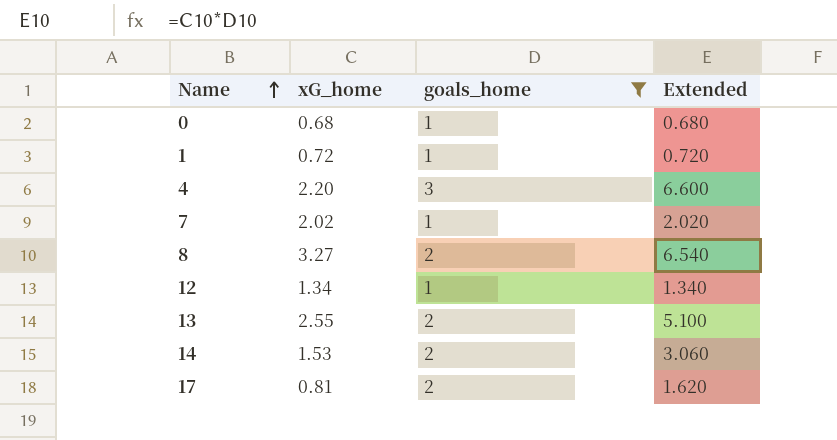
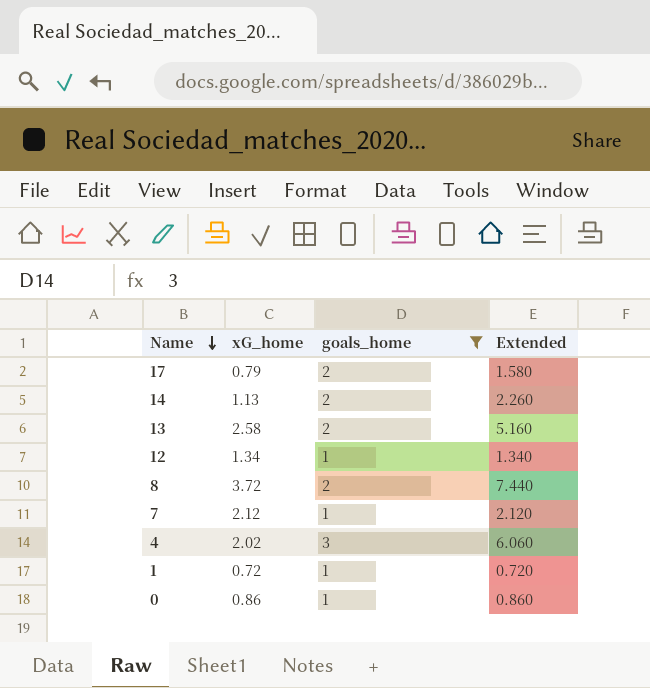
row order: Name ascending -> Name descending
17 | xG_home: 0.81 -> 0.79
17 | Extended: 1.620 -> 1.580
14 | xG_home: 1.53 -> 1.13
14 | Extended: 3.060 -> 2.260
13 | xG_home: 2.55 -> 2.58
13 | Extended: 5.100 -> 5.160
8 | xG_home: 3.27 -> 3.72
8 | Extended: 6.540 -> 7.440
7 | xG_home: 2.02 -> 2.12
7 | Extended: 2.020 -> 2.120
4 | xG_home: 2.20 -> 2.02
4 | Extended: 6.600 -> 6.060
0 | xG_home: 0.68 -> 0.86
0 | Extended: 0.680 -> 0.860

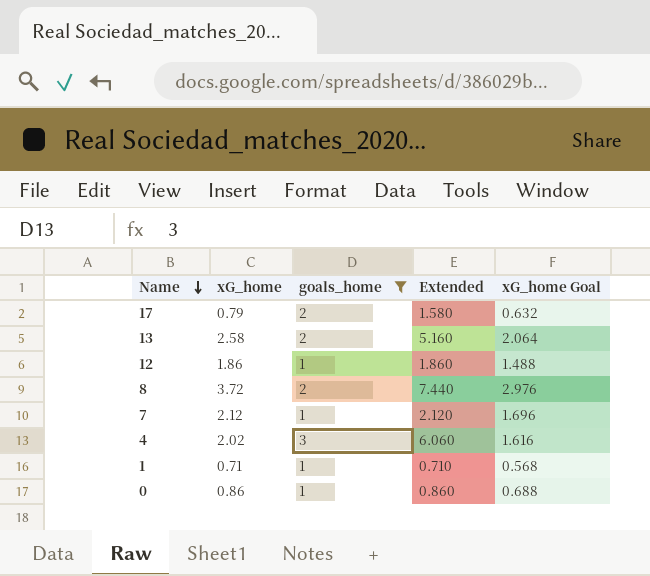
column xG_home Goal | formula: none -> [xG_home] * 0.8
row 14: 1.13 | 2 | 2.260 -> none
12 | xG_home: 1.34 -> 1.86
12 | Extended: 1.340 -> 1.860
1 | xG_home: 0.72 -> 0.71
1 | Extended: 0.720 -> 0.710

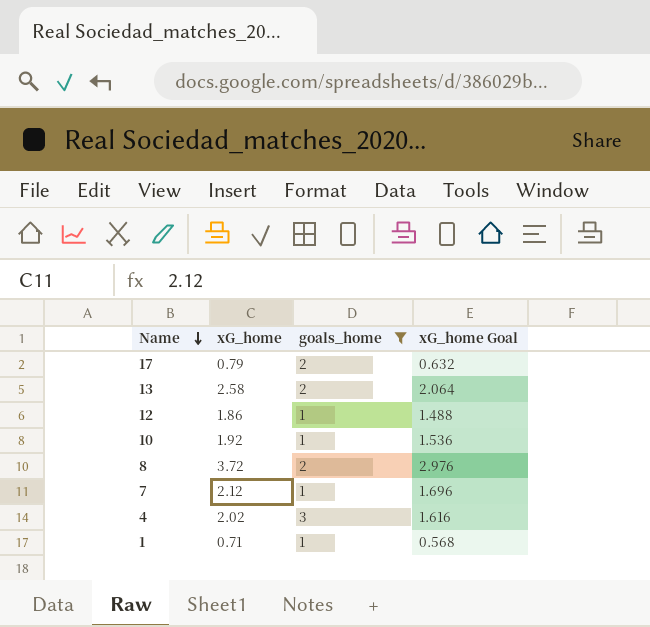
column Extended | formula: [xG_home] * [goals_home] -> none
row 0: 0.86 | 1 | 0.860 | 0.688 -> none
row 10: none -> 1.92 | 1 | 1.536

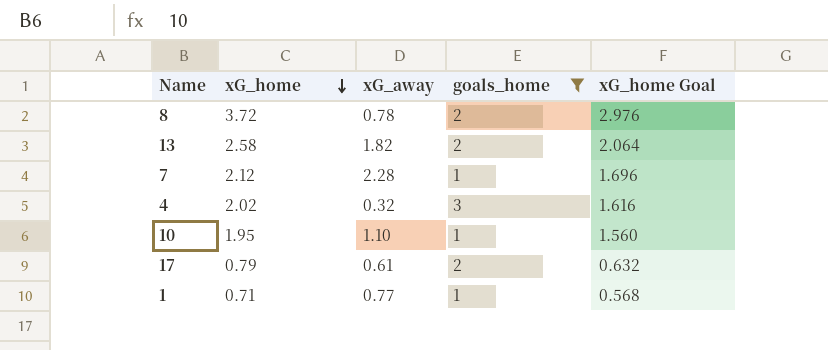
row order: Name descending -> xG_home descending
column xG_away | position: none -> 3
row 12: 1.86 | 1 | 1.488 -> none
10 | xG_home: 1.92 -> 1.95
10 | xG_home Goal: 1.536 -> 1.560

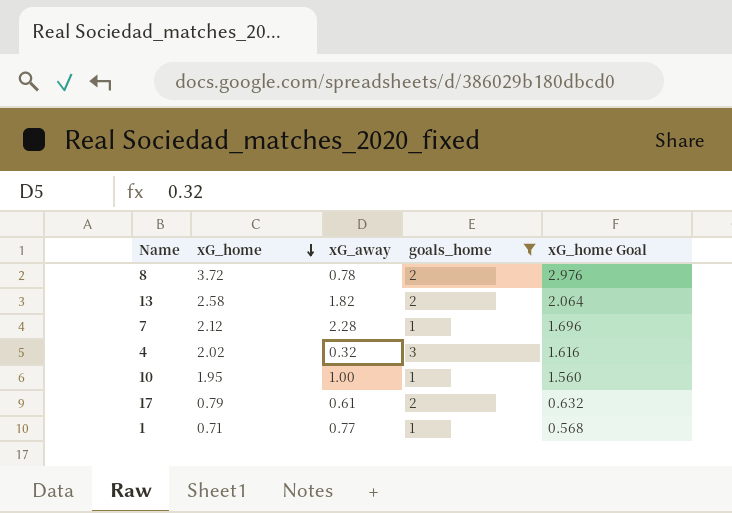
10 | xG_away: 1.10 -> 1.00

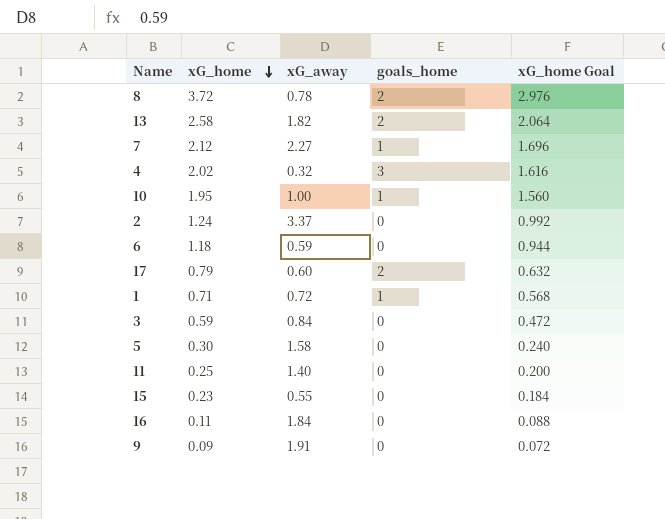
filter: goals_home != 0 -> none
7 | xG_away: 2.28 -> 2.27
17 | xG_away: 0.61 -> 0.60
1 | xG_away: 0.77 -> 0.72

